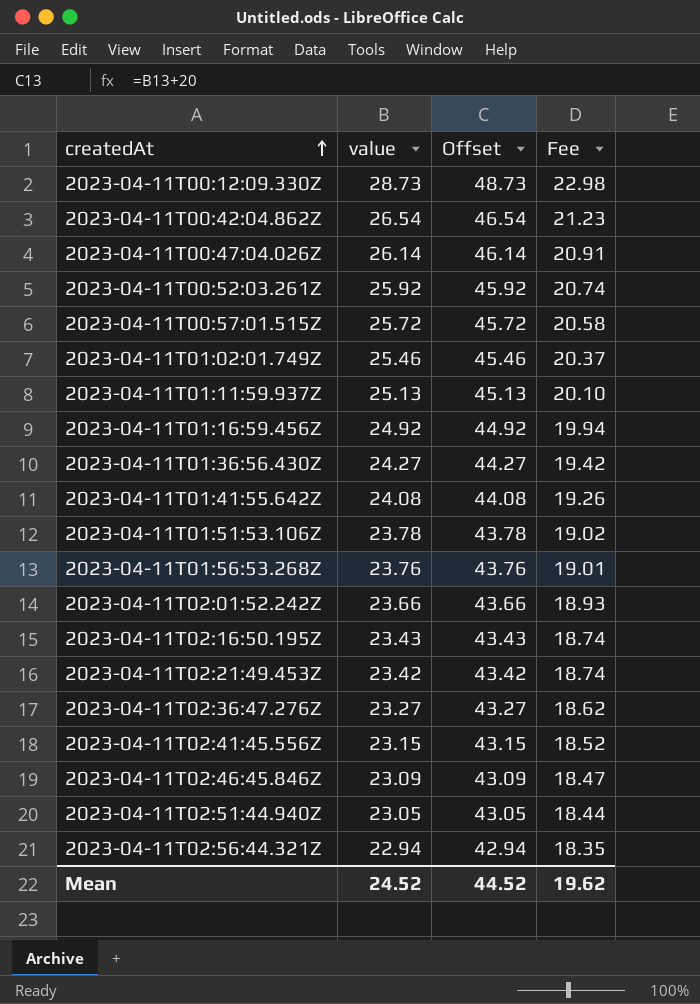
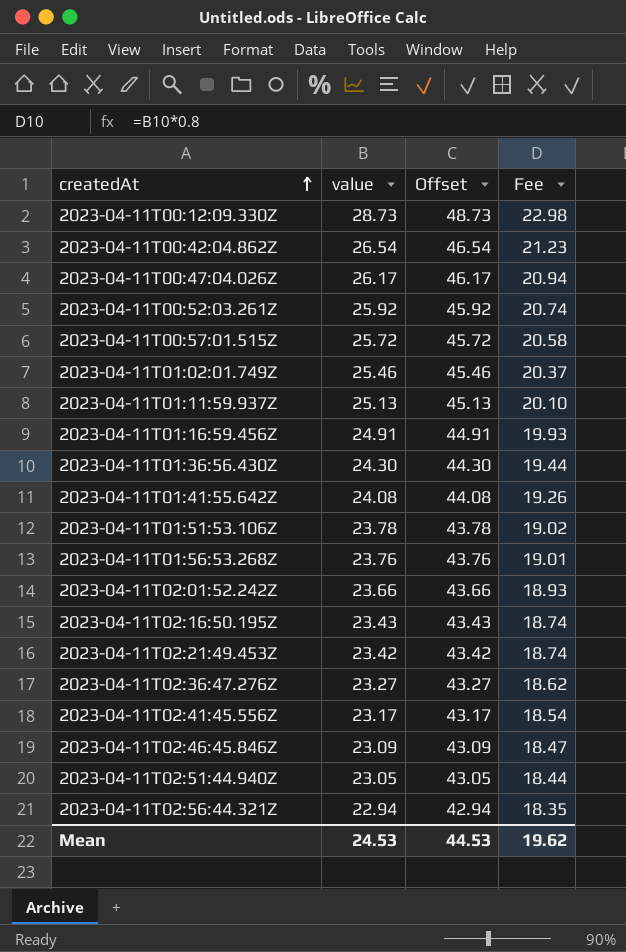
2023-04-11T00:47:04.026Z | value: 26.14 -> 26.17
2023-04-11T00:47:04.026Z | Offset: 46.14 -> 46.17
2023-04-11T00:47:04.026Z | Fee: 20.91 -> 20.94
2023-04-11T01:16:59.456Z | value: 24.92 -> 24.91
2023-04-11T01:16:59.456Z | Offset: 44.92 -> 44.91
2023-04-11T01:16:59.456Z | Fee: 19.94 -> 19.93
2023-04-11T01:36:56.430Z | value: 24.27 -> 24.30
2023-04-11T01:36:56.430Z | Offset: 44.27 -> 44.30
2023-04-11T01:36:56.430Z | Fee: 19.42 -> 19.44
2023-04-11T02:41:45.556Z | value: 23.15 -> 23.17
2023-04-11T02:41:45.556Z | Offset: 43.15 -> 43.17
2023-04-11T02:41:45.556Z | Fee: 18.52 -> 18.54
Mean | value: 24.52 -> 24.53
Mean | Offset: 44.52 -> 44.53

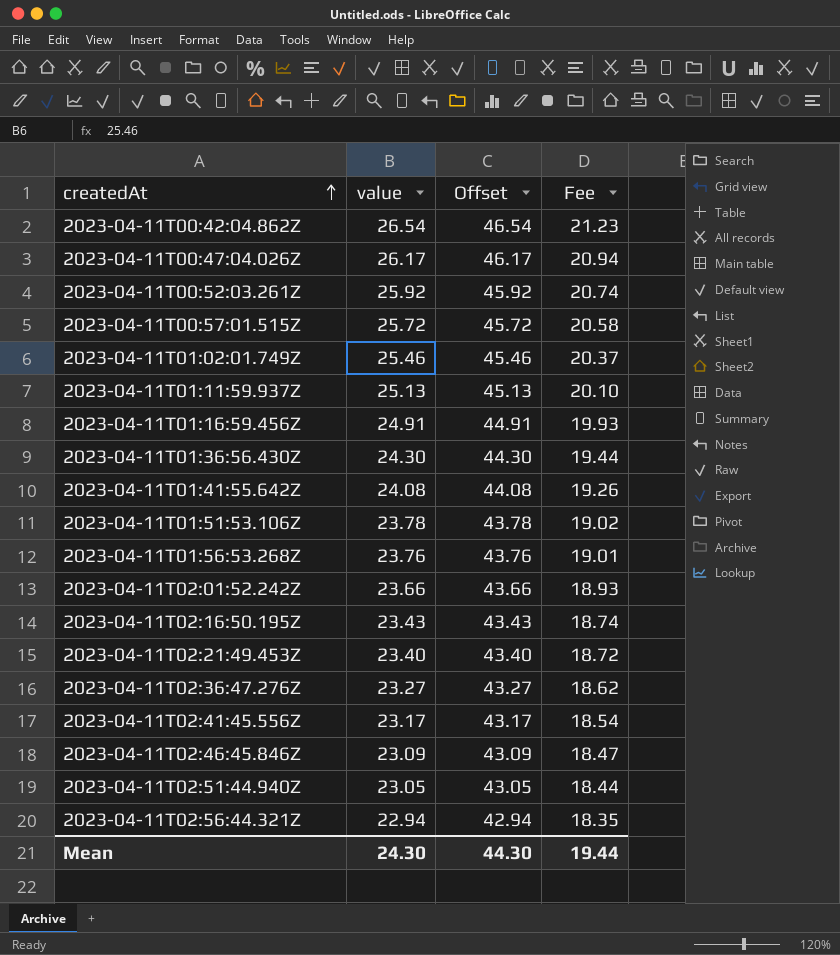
row 2023-04-11T00:12:09.330Z: 28.73 | 48.73 | 22.98 -> none
2023-04-11T02:21:49.453Z | value: 23.42 -> 23.40
2023-04-11T02:21:49.453Z | Offset: 43.42 -> 43.40
2023-04-11T02:21:49.453Z | Fee: 18.74 -> 18.72
Mean | value: 24.53 -> 24.30
Mean | Offset: 44.53 -> 44.30
Mean | Fee: 19.62 -> 19.44

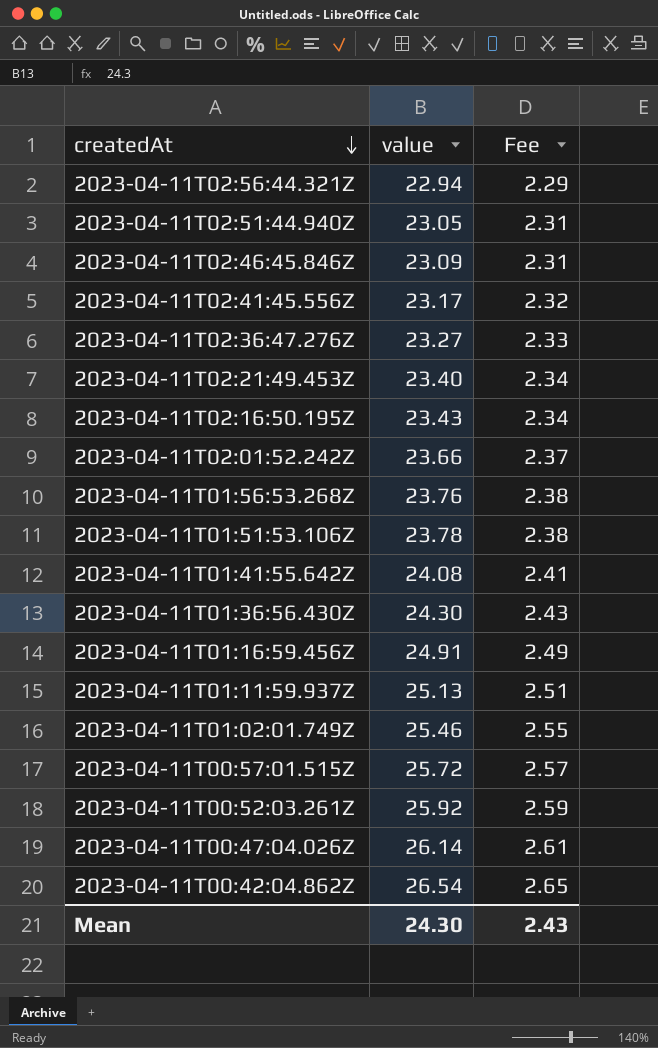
row order: createdAt ascending -> createdAt descending
column Offset | formula: [value] + 20 -> none
column Fee | formula: [value] * 0.8 -> [value] * 0.1
2023-04-11T00:47:04.026Z | value: 26.17 -> 26.14
Mean | Fee: 19.44 -> 2.43

